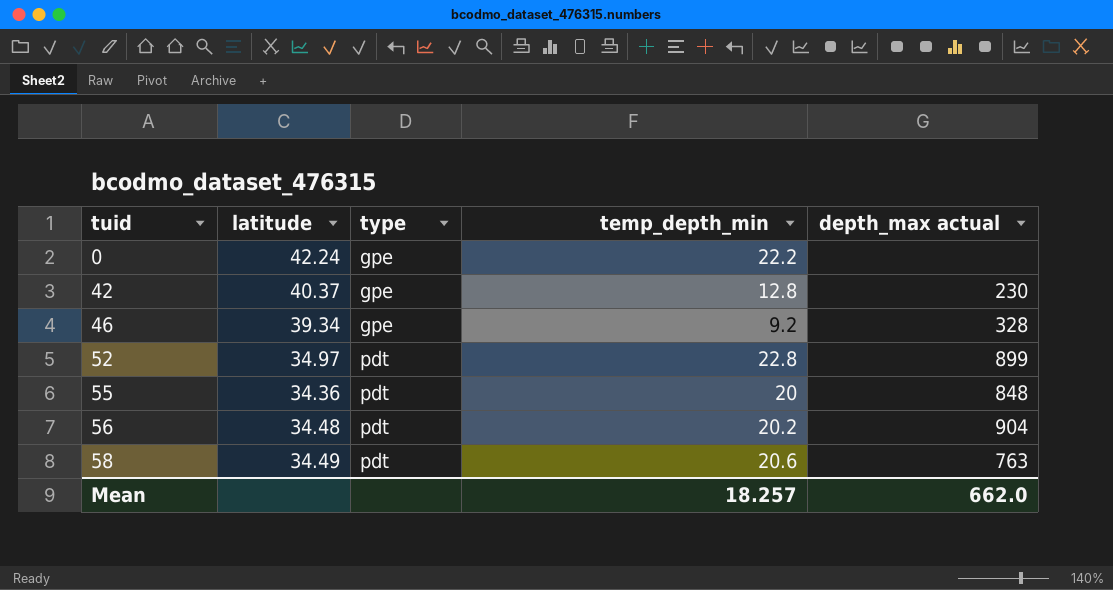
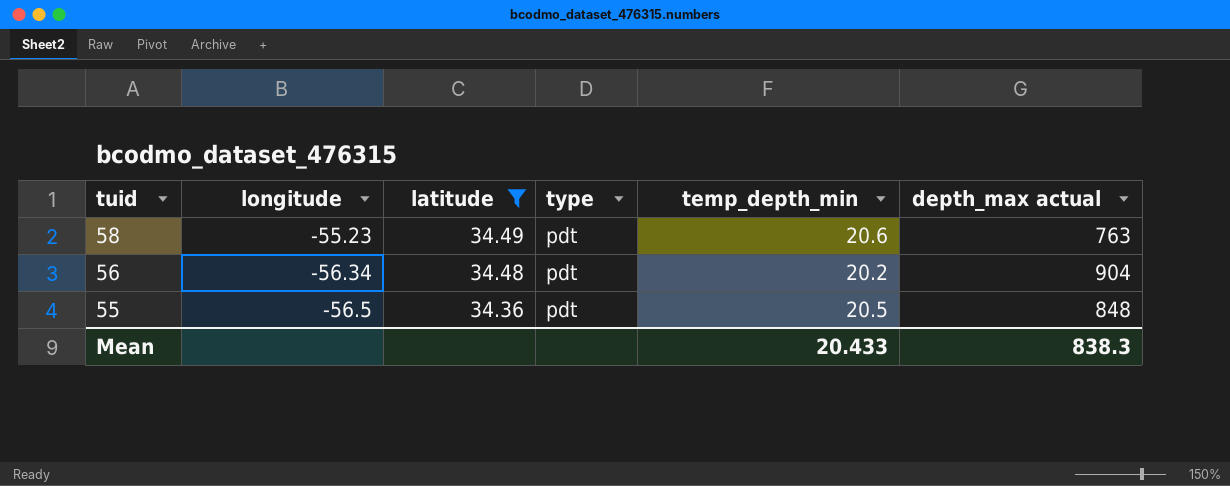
filter: none -> latitude <= 34.49
row order: tuid ascending -> tuid descending
column longitude | position: none -> 2
55 | temp_depth_min: 20 -> 20.5
Mean | temp_depth_min: 18.257 -> 20.433
Mean | depth_max actual: 662.0 -> 838.3

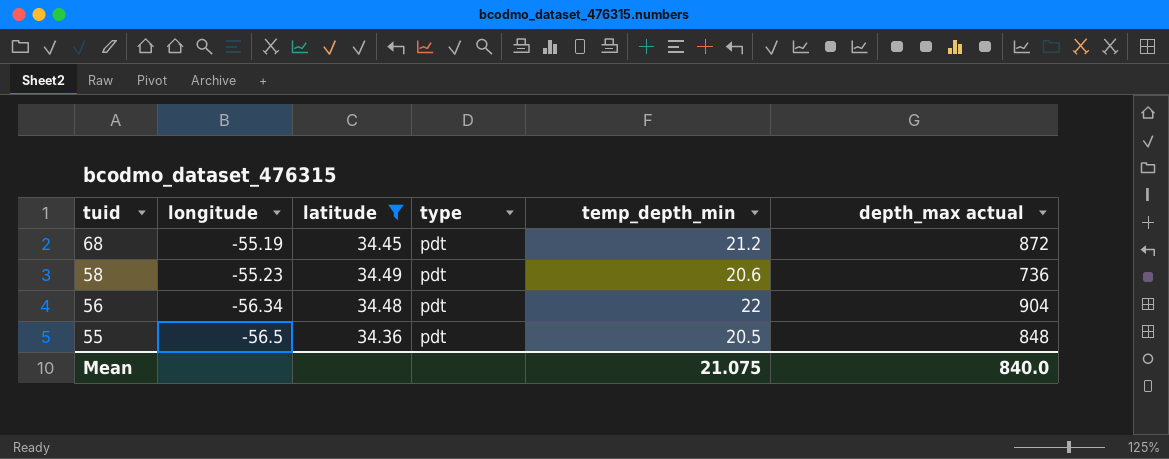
row 68: none -> -55.19 | 34.45 | pdt | 21.2 | 872
58 | depth_max actual: 763 -> 736
56 | temp_depth_min: 20.2 -> 22
Mean | temp_depth_min: 20.433 -> 21.075
Mean | depth_max actual: 838.3 -> 840.0

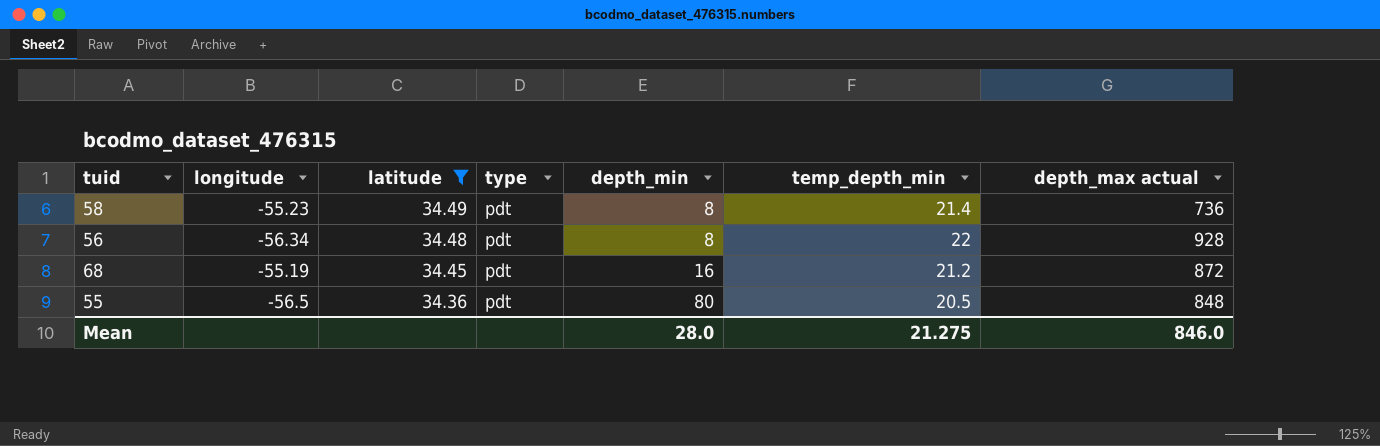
row order: tuid descending -> latitude descending
column depth_min | position: none -> 5
58 | temp_depth_min: 20.6 -> 21.4
56 | depth_max actual: 904 -> 928
Mean | temp_depth_min: 21.075 -> 21.275
Mean | depth_max actual: 840.0 -> 846.0

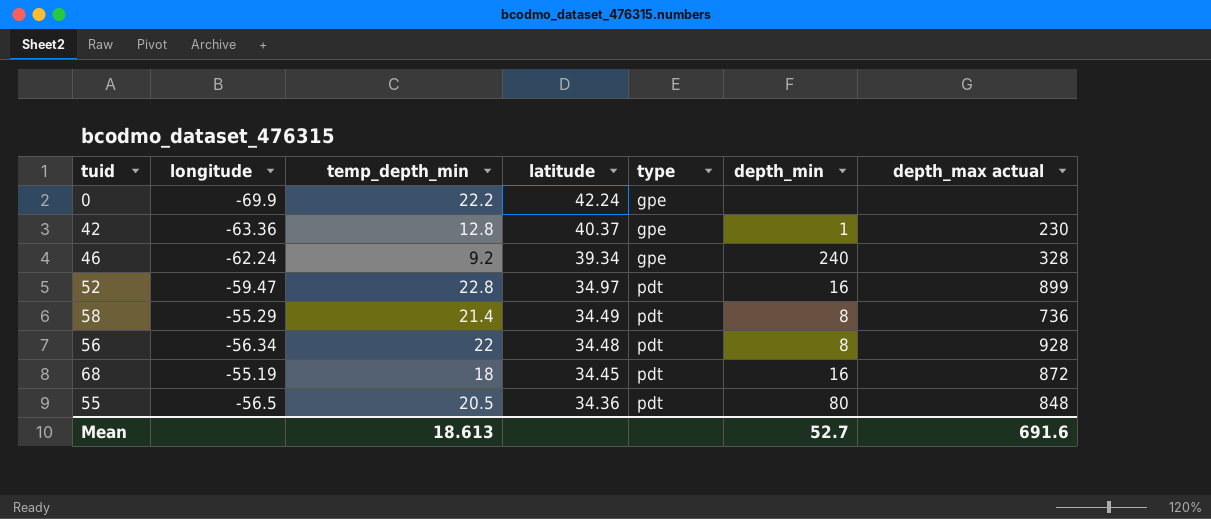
filter: latitude <= 34.49 -> none
column temp_depth_min | position: 6 -> 3
58 | longitude: -55.23 -> -55.29
68 | temp_depth_min: 21.2 -> 18
Mean | temp_depth_min: 21.275 -> 18.613
Mean | depth_min: 28.0 -> 52.7
Mean | depth_max actual: 846.0 -> 691.6

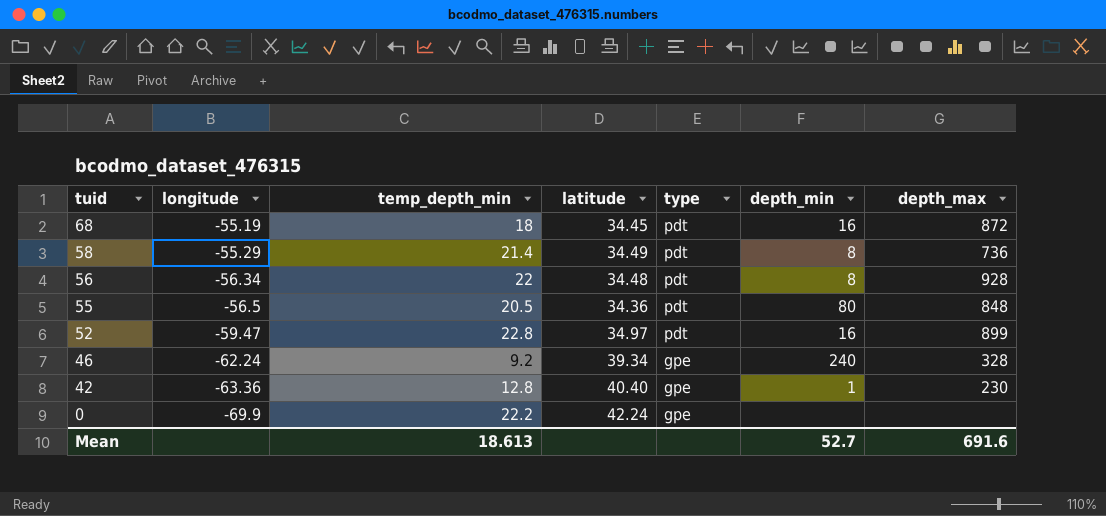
row order: latitude descending -> tuid descending
column name: depth_max actual -> depth_max
42 | latitude: 40.37 -> 40.40

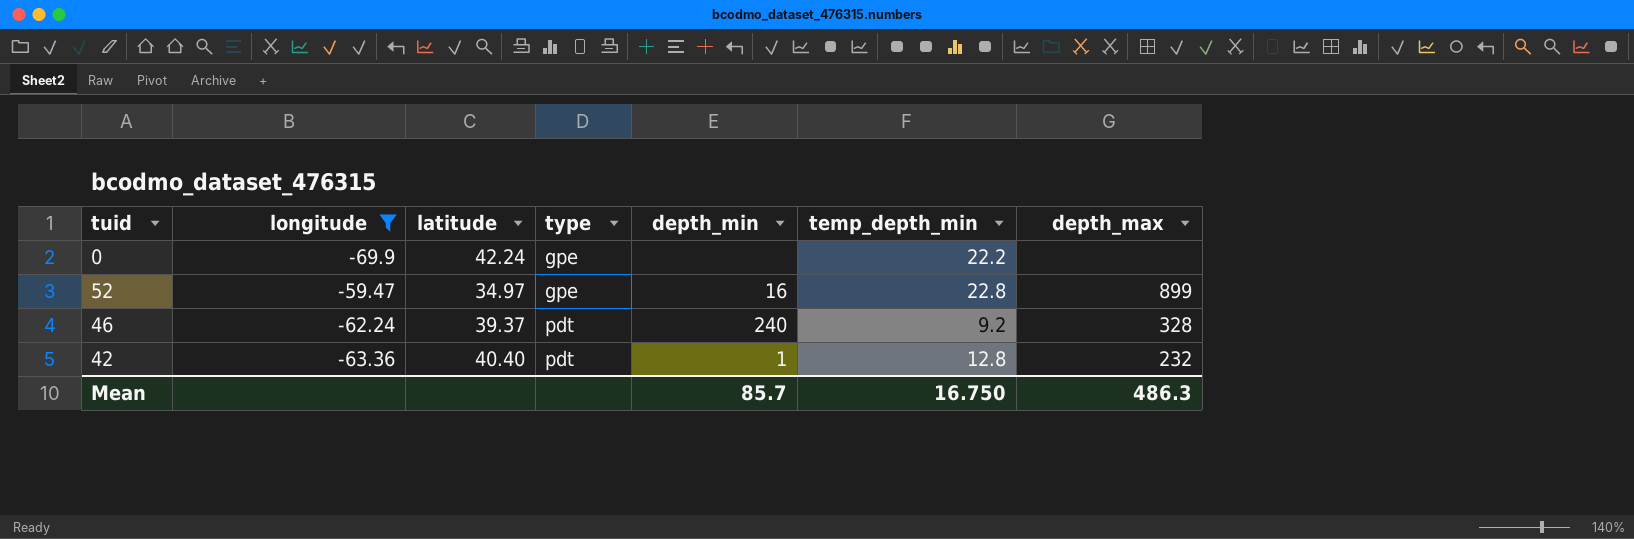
filter: none -> longitude <= -59.47
row order: tuid descending -> type ascending
column temp_depth_min | position: 3 -> 6
52 | type: pdt -> gpe
46 | latitude: 39.34 -> 39.37
46 | type: gpe -> pdt
42 | type: gpe -> pdt
42 | depth_max: 230 -> 232
Mean | depth_min: 52.7 -> 85.7
Mean | temp_depth_min: 18.613 -> 16.750
Mean | depth_max: 691.6 -> 486.3

